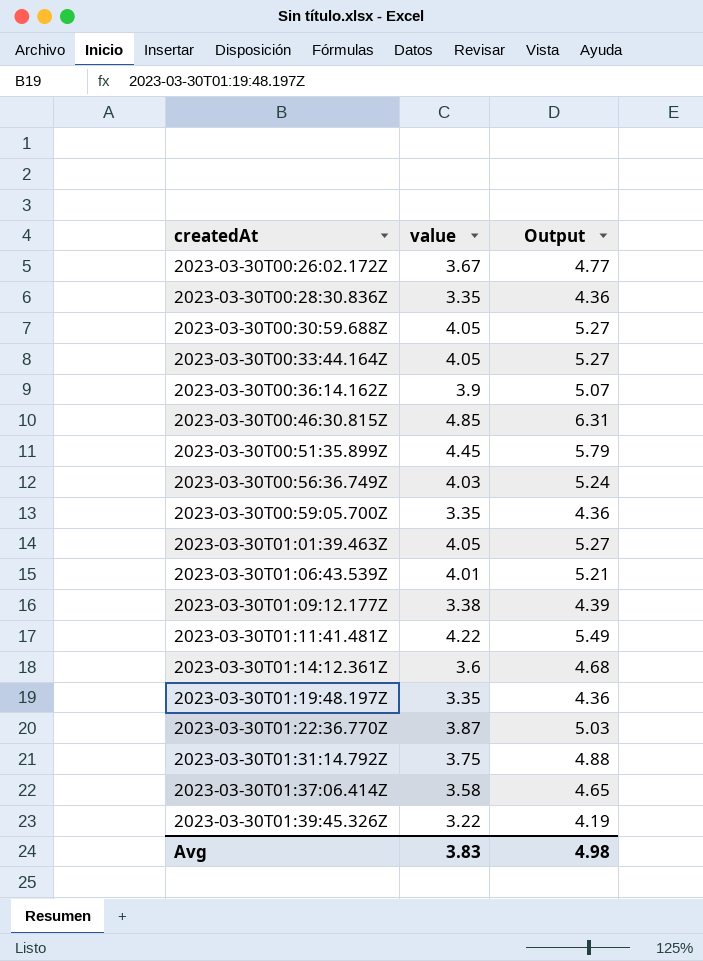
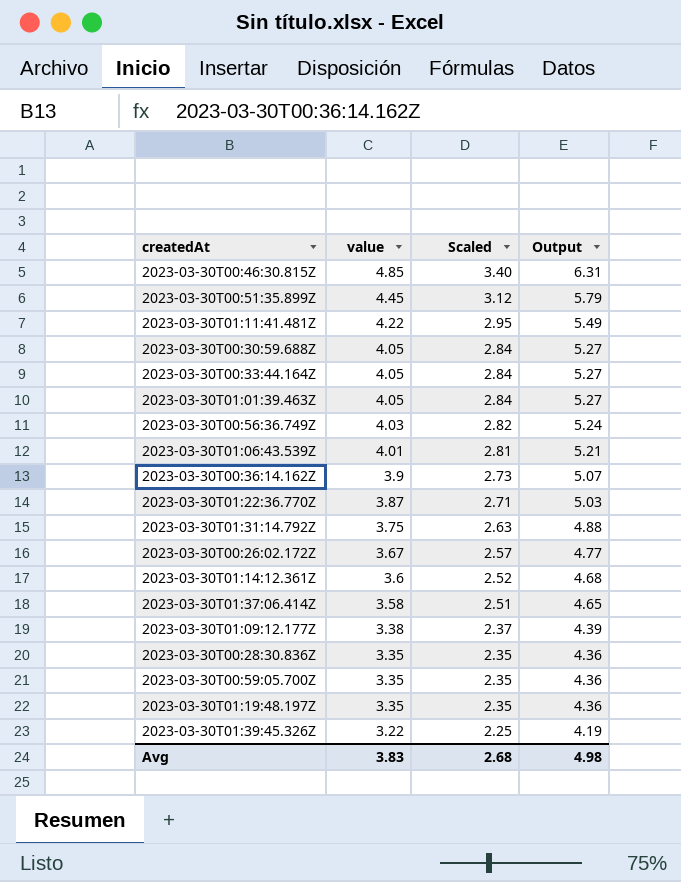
row order: createdAt ascending -> value descending
column Scaled | formula: none -> [value] * 0.7

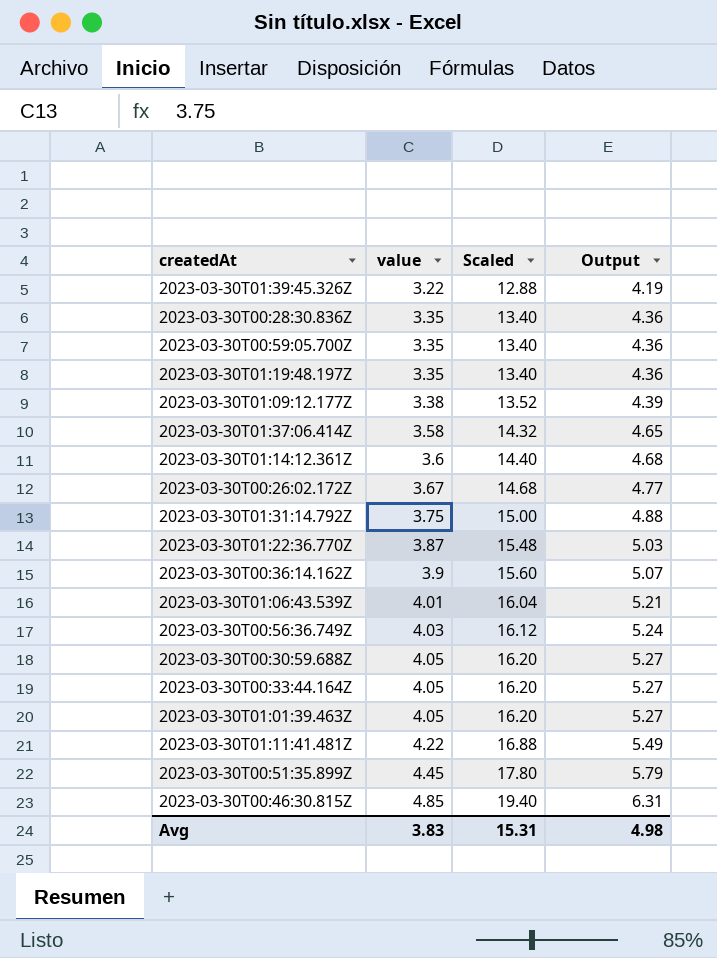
row order: value descending -> value ascending
column Scaled | formula: [value] * 0.7 -> [value] * 4
Avg | Scaled: 2.68 -> 15.31

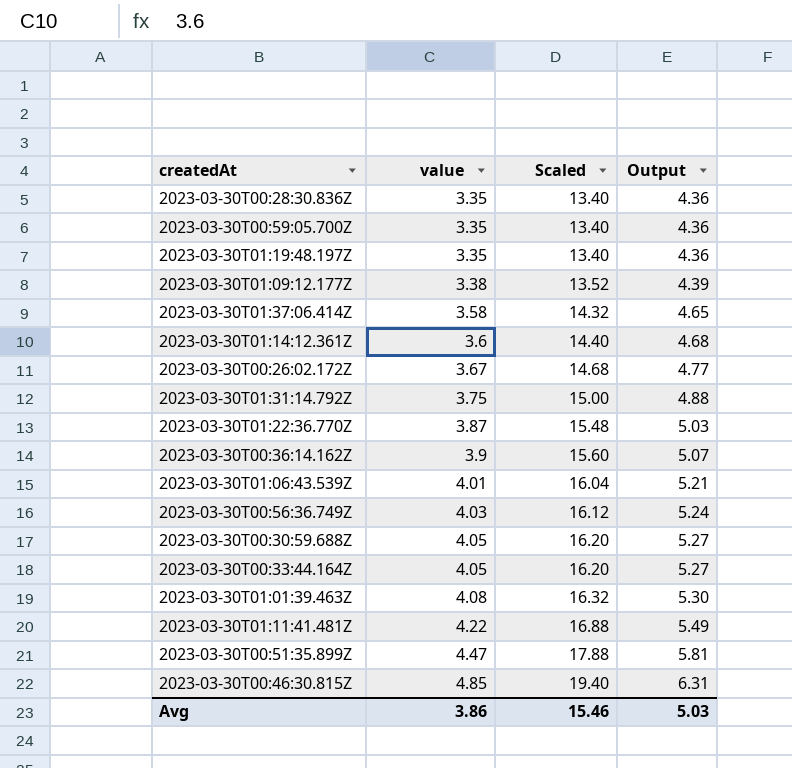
row 2023-03-30T01:39:45.326Z: 3.22 | 12.88 | 4.19 -> none
2023-03-30T01:01:39.463Z | value: 4.05 -> 4.08
2023-03-30T01:01:39.463Z | Scaled: 16.20 -> 16.32
2023-03-30T01:01:39.463Z | Output: 5.27 -> 5.30
2023-03-30T00:51:35.899Z | value: 4.45 -> 4.47
2023-03-30T00:51:35.899Z | Scaled: 17.80 -> 17.88
2023-03-30T00:51:35.899Z | Output: 5.79 -> 5.81
Avg | value: 3.83 -> 3.86
Avg | Scaled: 15.31 -> 15.46
Avg | Output: 4.98 -> 5.03

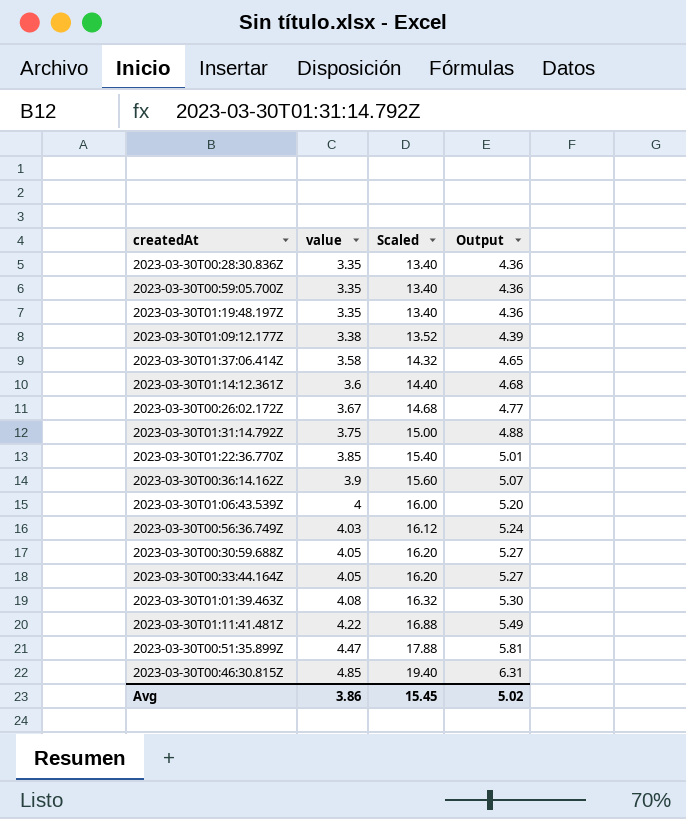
2023-03-30T01:22:36.770Z | value: 3.87 -> 3.85
2023-03-30T01:22:36.770Z | Scaled: 15.48 -> 15.40
2023-03-30T01:22:36.770Z | Output: 5.03 -> 5.01
2023-03-30T01:06:43.539Z | value: 4.01 -> 4
2023-03-30T01:06:43.539Z | Scaled: 16.04 -> 16.00
2023-03-30T01:06:43.539Z | Output: 5.21 -> 5.20
Avg | Scaled: 15.46 -> 15.45
Avg | Output: 5.03 -> 5.02

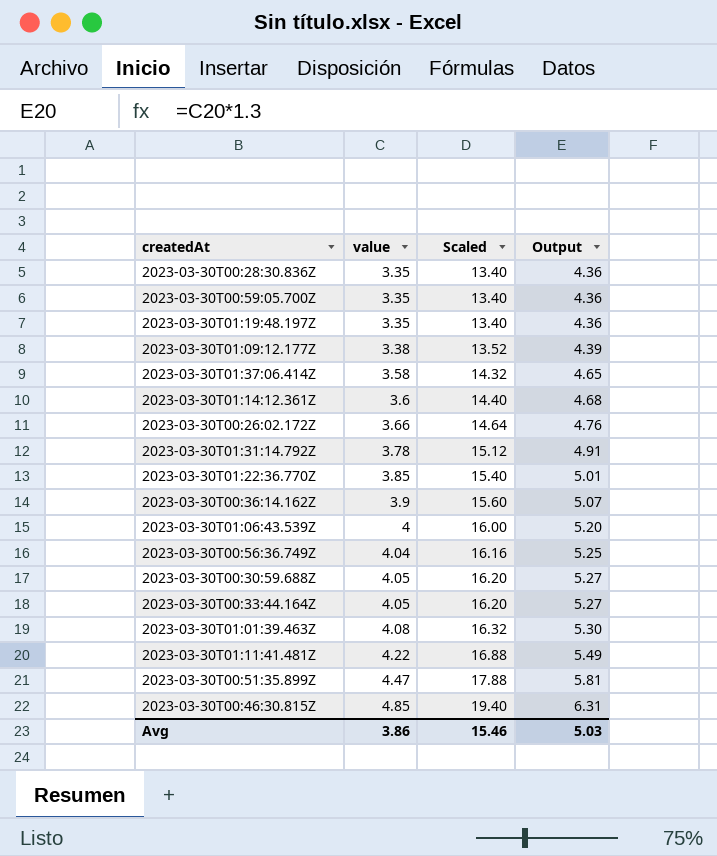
2023-03-30T00:26:02.172Z | value: 3.67 -> 3.66
2023-03-30T00:26:02.172Z | Scaled: 14.68 -> 14.64
2023-03-30T00:26:02.172Z | Output: 4.77 -> 4.76
2023-03-30T01:31:14.792Z | value: 3.75 -> 3.78
2023-03-30T01:31:14.792Z | Scaled: 15.00 -> 15.12
2023-03-30T01:31:14.792Z | Output: 4.88 -> 4.91
2023-03-30T00:56:36.749Z | value: 4.03 -> 4.04
2023-03-30T00:56:36.749Z | Scaled: 16.12 -> 16.16
2023-03-30T00:56:36.749Z | Output: 5.24 -> 5.25
Avg | Scaled: 15.45 -> 15.46
Avg | Output: 5.02 -> 5.03

